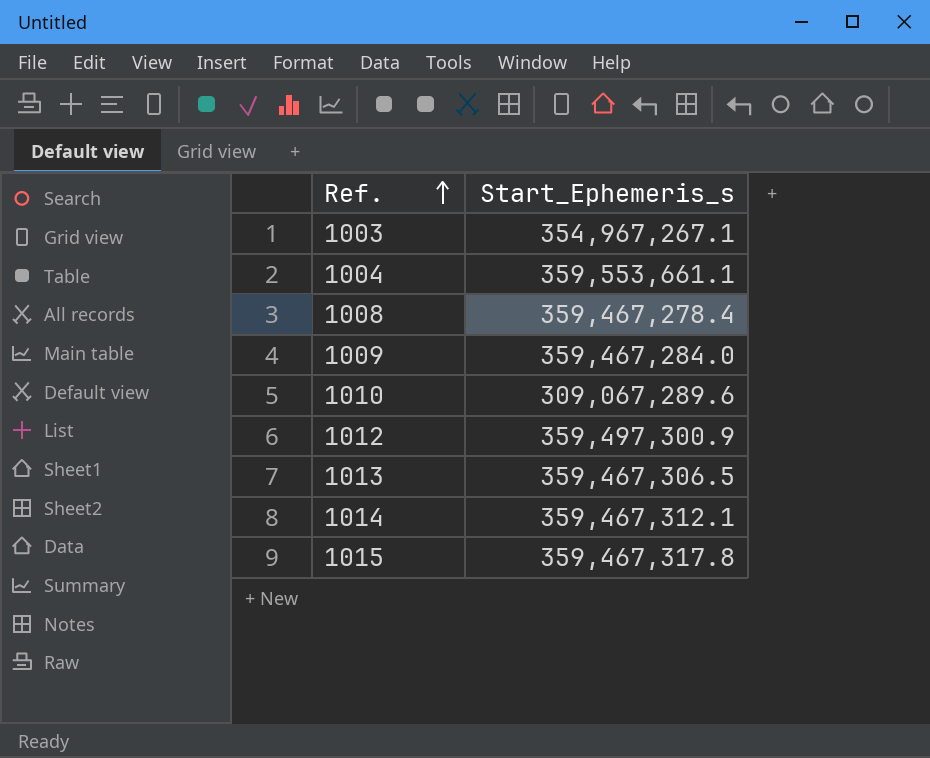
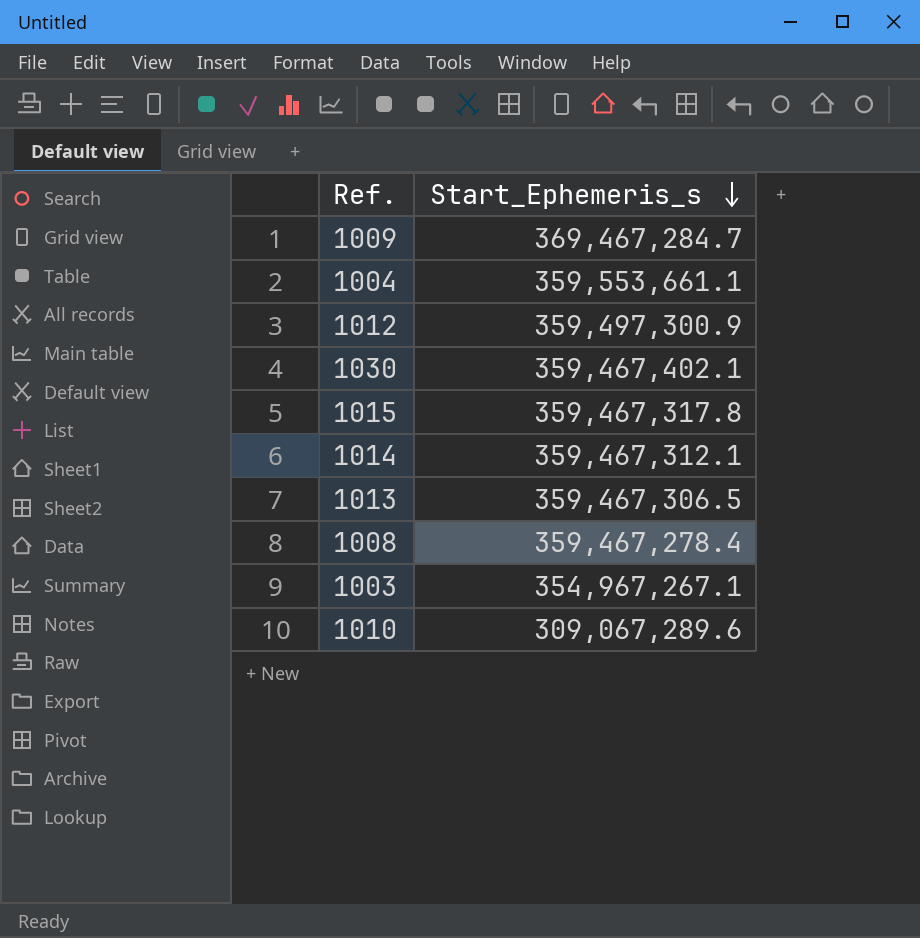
row order: Ref. ascending -> Start_Ephemeris_s descending
1009 | Start_Ephemeris_s: 359,467,284.0 -> 369,467,284.7
row 1030: none -> 359,467,402.1

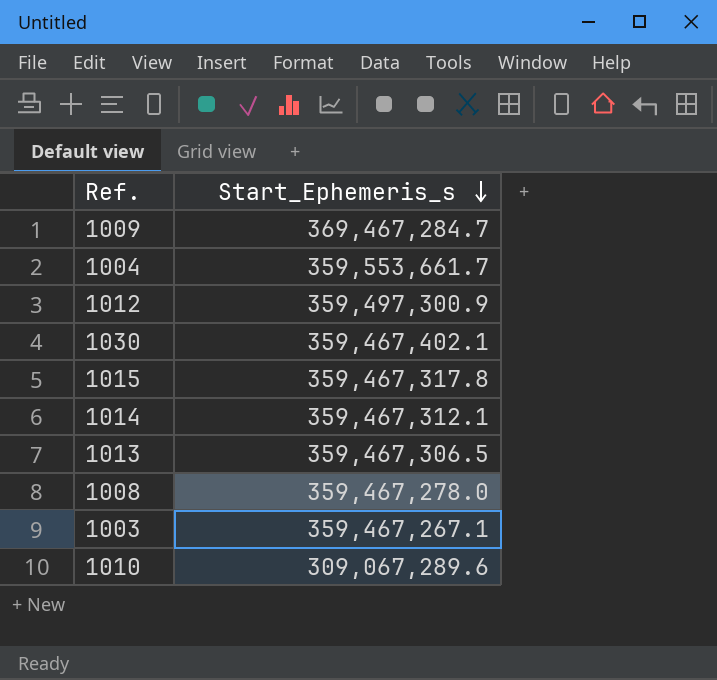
1004 | Start_Ephemeris_s: 359,553,661.1 -> 359,553,661.7
1008 | Start_Ephemeris_s: 359,467,278.4 -> 359,467,278.0
1003 | Start_Ephemeris_s: 354,967,267.1 -> 359,467,267.1

